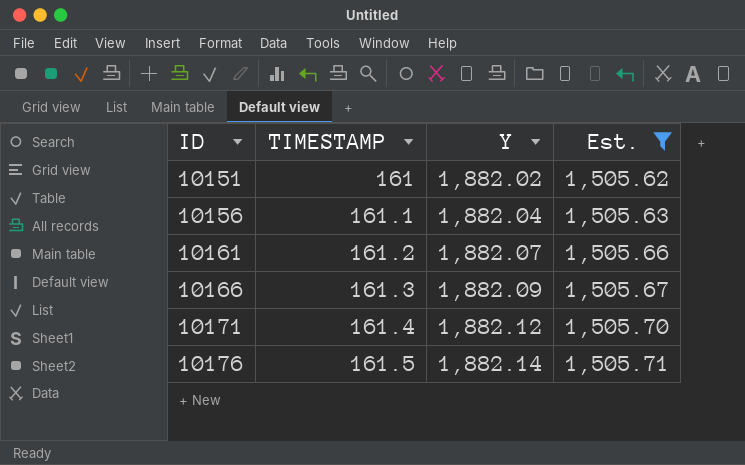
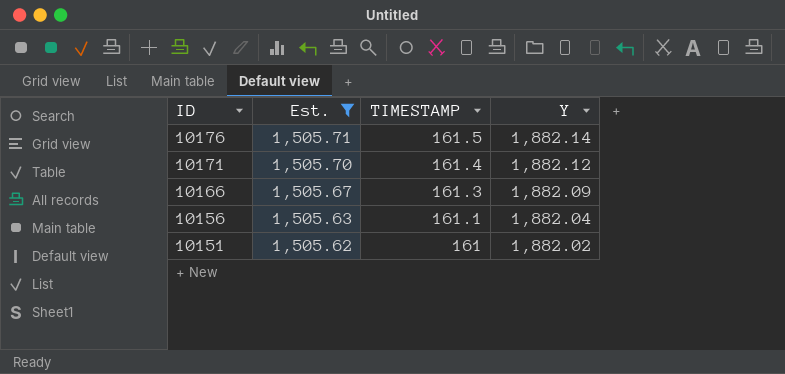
row order: ID ascending -> ID descending
column Est. | position: 4 -> 2
row 10161: 161.2 | 1,882.07 | 1,505.66 -> none

